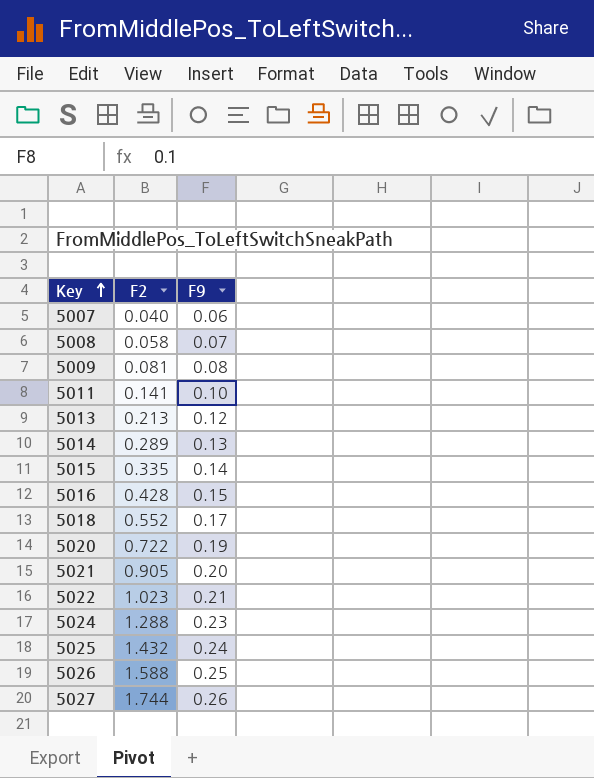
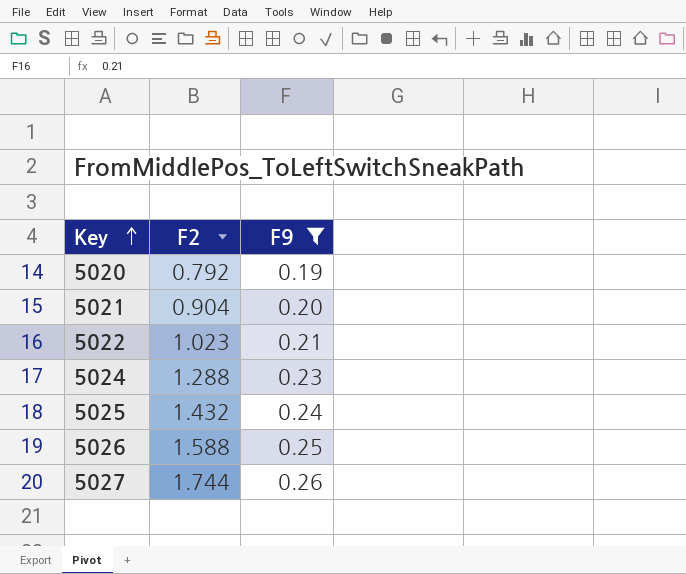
filter: none -> F9 >= 0.19
5020 | F2: 0.722 -> 0.792
5021 | F2: 0.905 -> 0.904

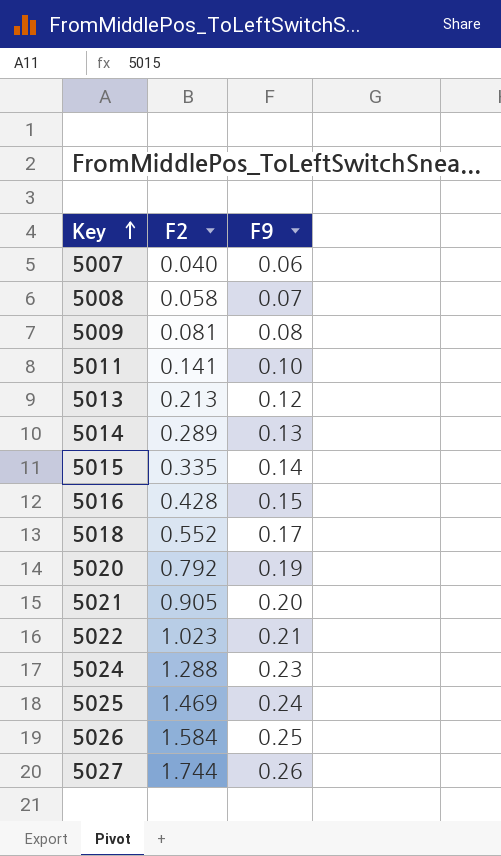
filter: F9 >= 0.19 -> none
5021 | F2: 0.904 -> 0.905
5025 | F2: 1.432 -> 1.469
5026 | F2: 1.588 -> 1.584

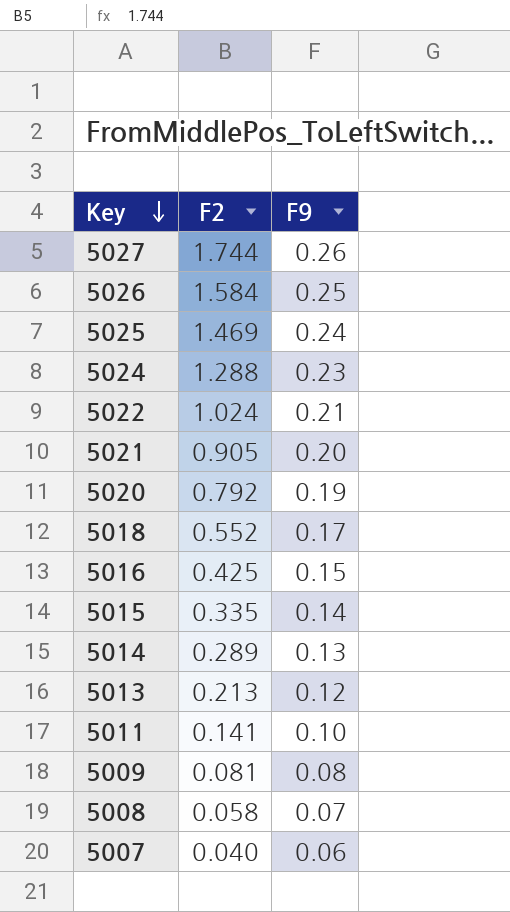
row order: Key ascending -> Key descending
5022 | F2: 1.023 -> 1.024
5016 | F2: 0.428 -> 0.425

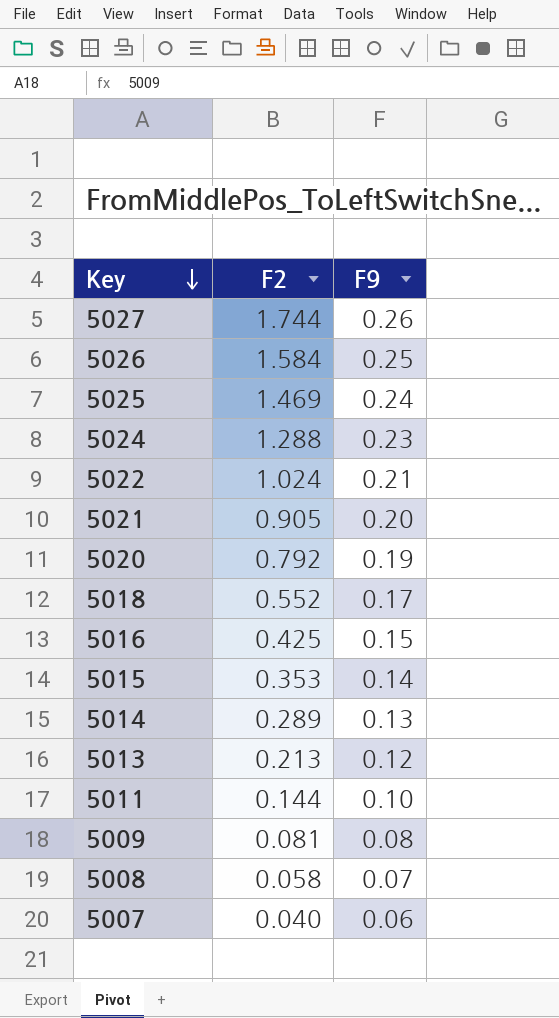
5015 | F2: 0.335 -> 0.353
5011 | F2: 0.141 -> 0.144

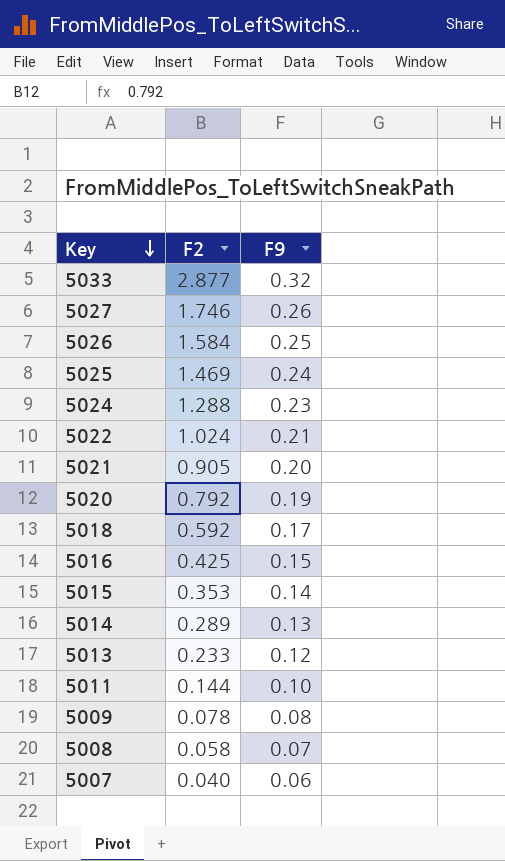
row 5033: none -> 2.877 | 0.32
5027 | F2: 1.744 -> 1.746
5018 | F2: 0.552 -> 0.592
5013 | F2: 0.213 -> 0.233
5009 | F2: 0.081 -> 0.078

